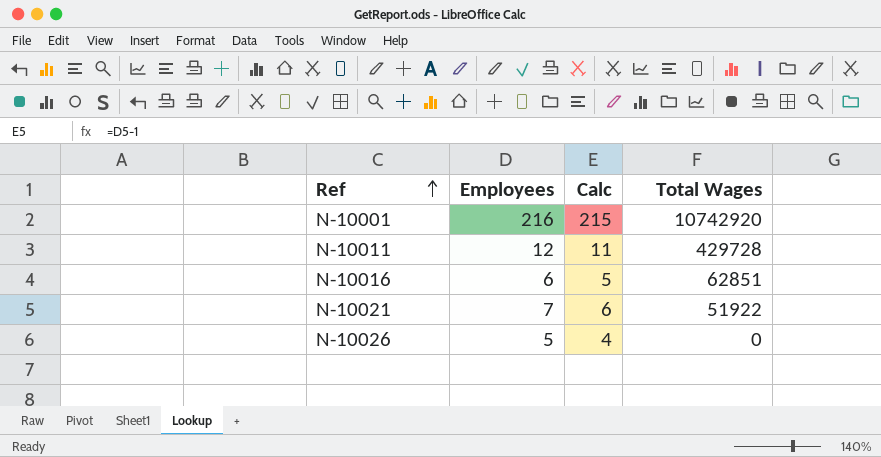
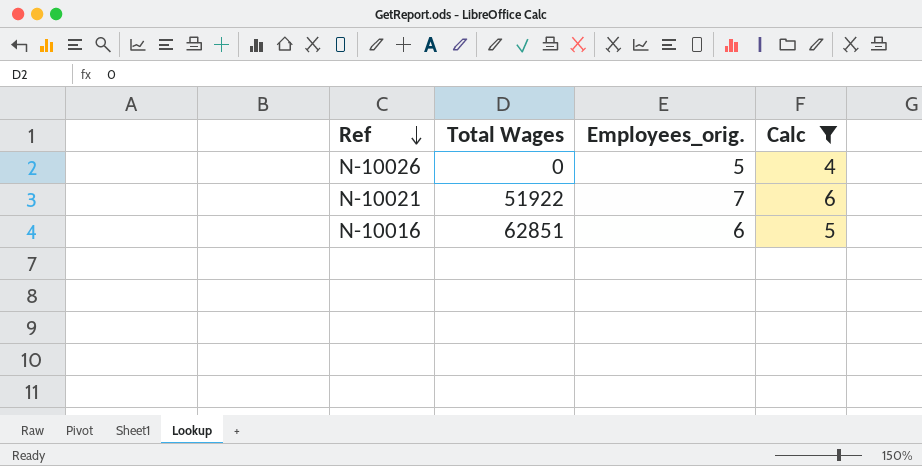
filter: none -> Calc <= 6
row order: Ref ascending -> Ref descending
column Total Wages | position: 4 -> 2
column name: Employees -> Employees_orig.

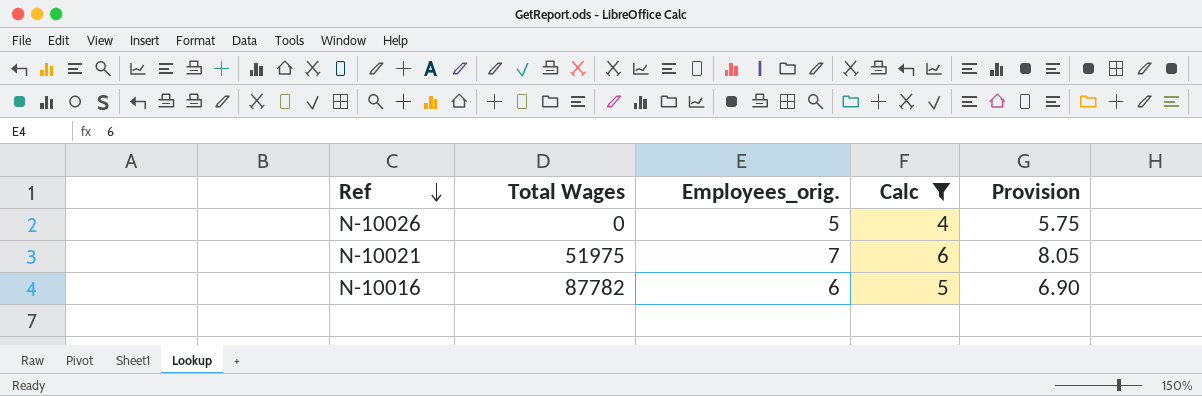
column Provision | formula: none -> [Employees_orig.] * 1.15
N-10021 | Total Wages: 51922 -> 51975
N-10016 | Total Wages: 62851 -> 87782

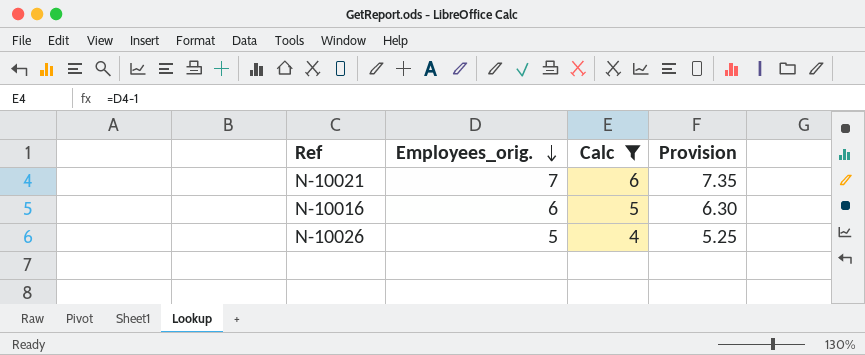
row order: Ref descending -> Employees_orig. descending
column Total Wages | position: 2 -> none
column Provision | formula: [Employees_orig.] * 1.15 -> [Employees_orig.] * 1.05

